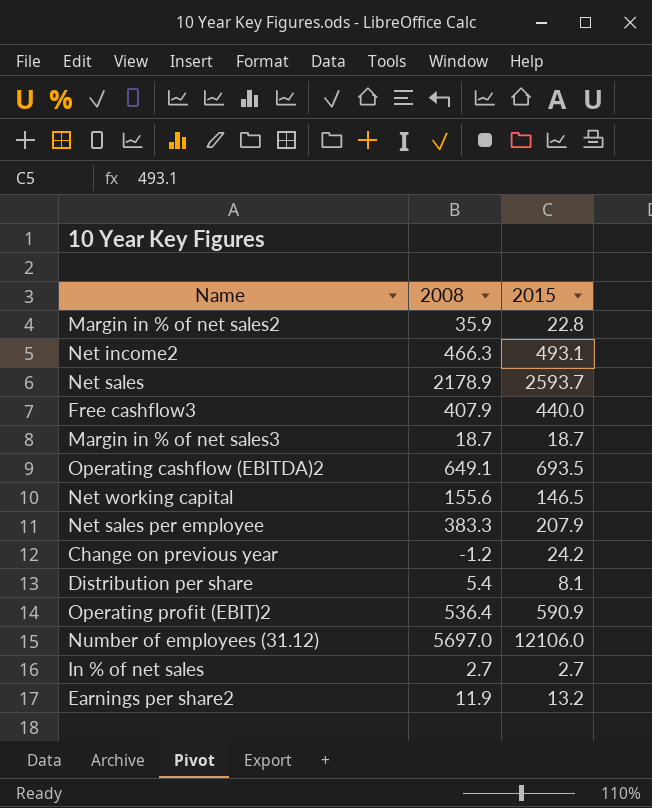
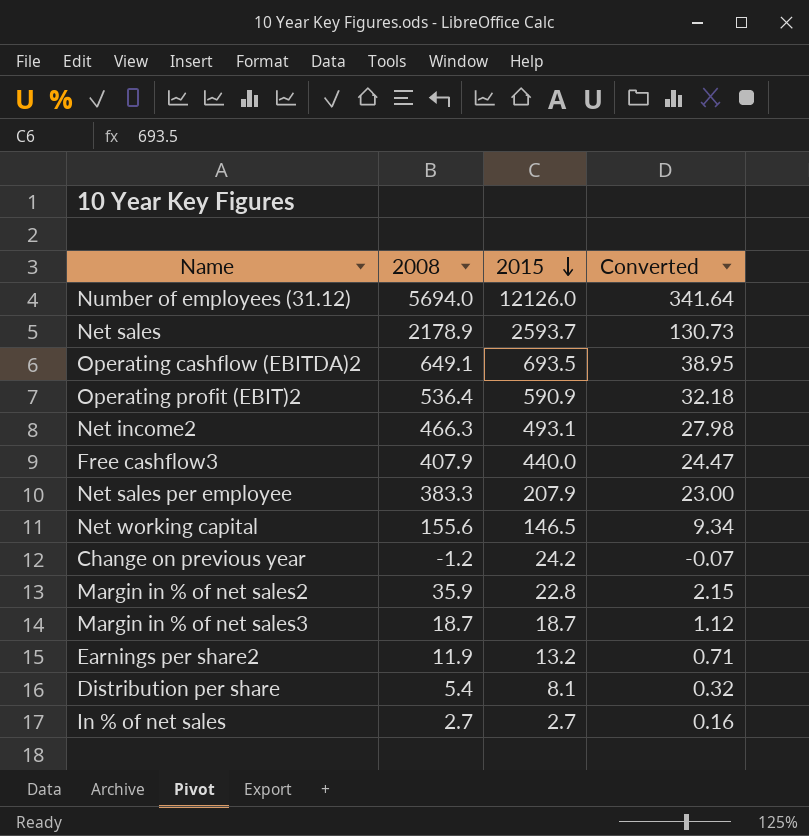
row order: none -> 2015 descending
column Converted | formula: none -> [2008] * 0.06
Number of employees (31.12) | 2008: 5697.0 -> 5694.0
Number of employees (31.12) | 2015: 12106.0 -> 12126.0

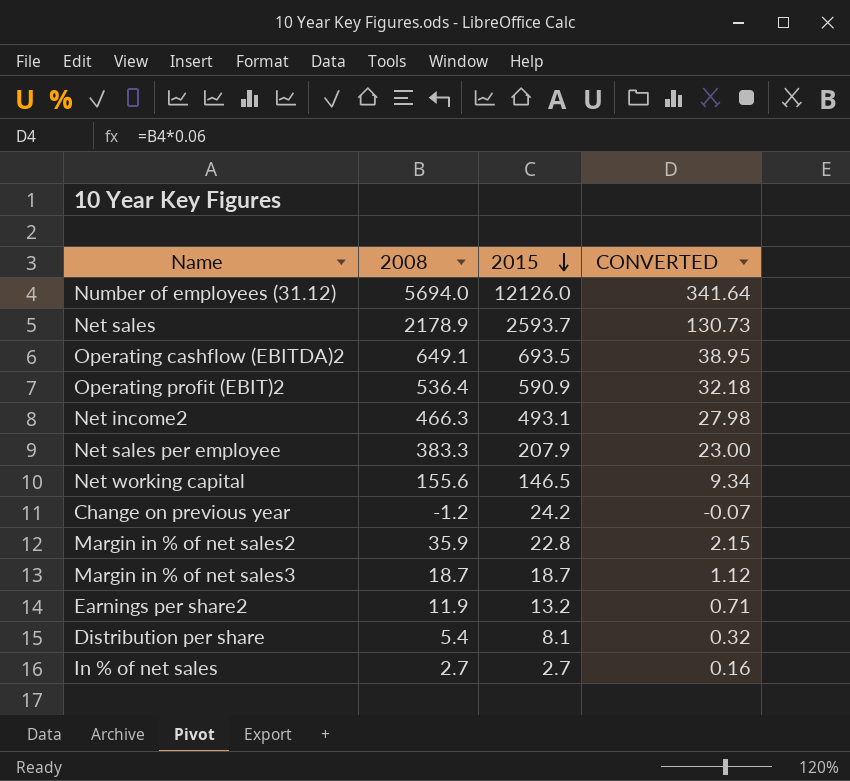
column name: Converted -> CONVERTED
row Free cashflow3: 407.9 | 440.0 | 24.47 -> none

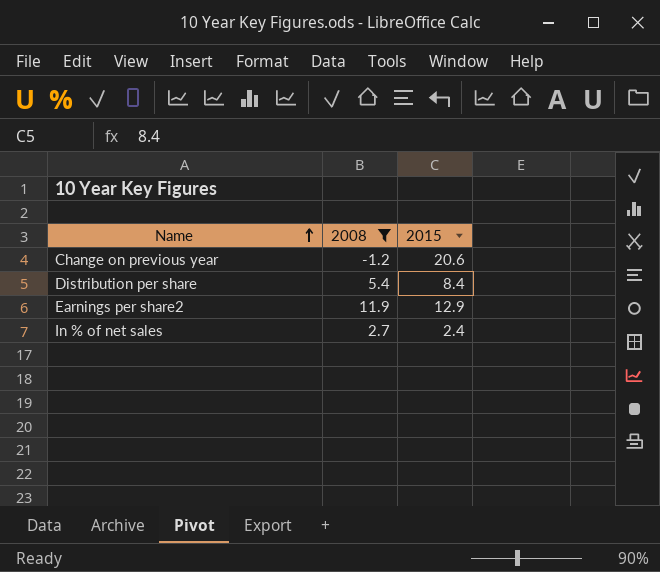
filter: none -> 2008 <= 11.9
row order: 2015 descending -> Name ascending
column CONVERTED | formula: [2008] * 0.06 -> none
Change on previous year | 2015: 24.2 -> 20.6
Distribution per share | 2015: 8.1 -> 8.4
Earnings per share2 | 2015: 13.2 -> 12.9
In % of net sales | 2015: 2.7 -> 2.4

